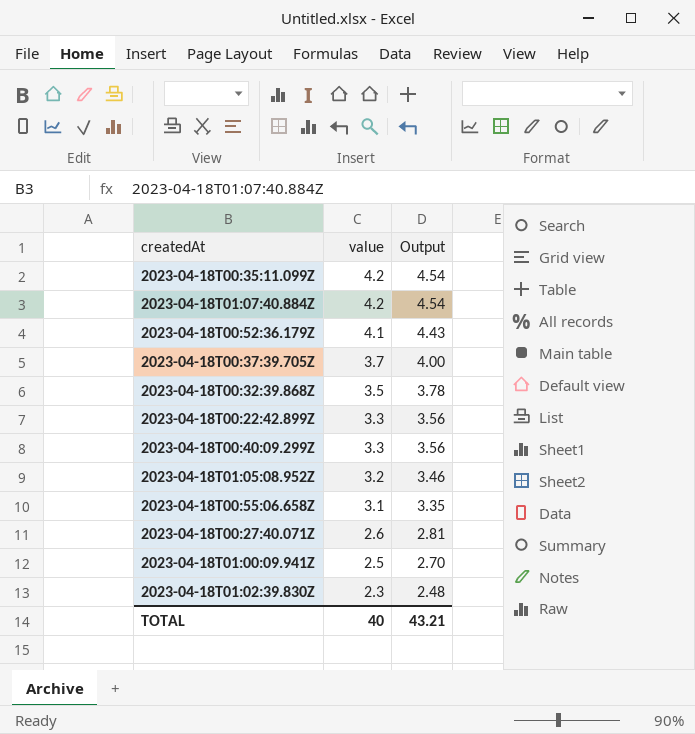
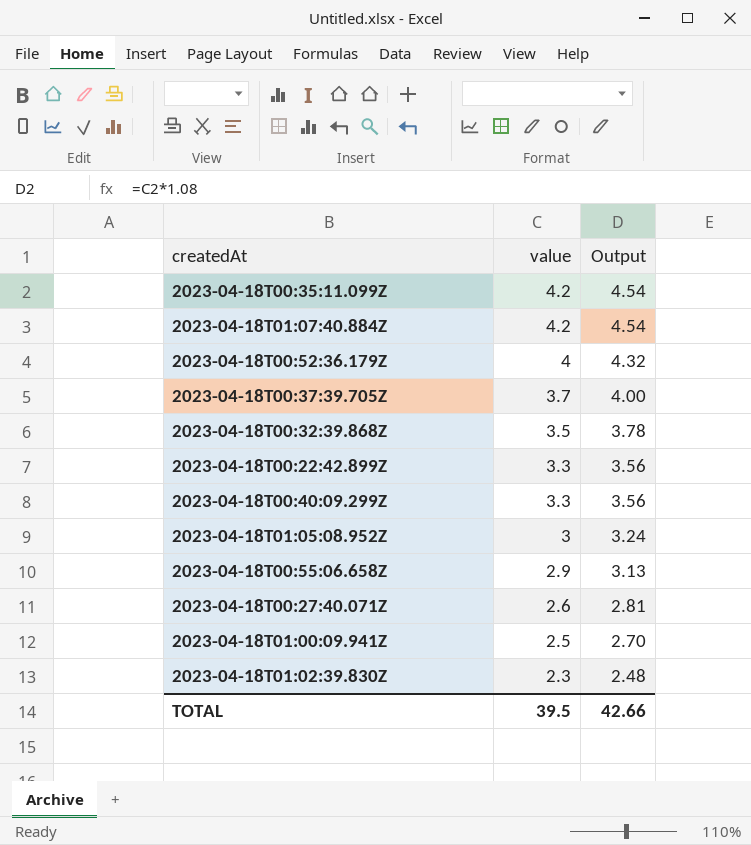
2023-04-18T00:52:36.179Z | value: 4.1 -> 4
2023-04-18T00:52:36.179Z | Output: 4.43 -> 4.32
2023-04-18T01:05:08.952Z | value: 3.2 -> 3
2023-04-18T01:05:08.952Z | Output: 3.46 -> 3.24
2023-04-18T00:55:06.658Z | value: 3.1 -> 2.9
2023-04-18T00:55:06.658Z | Output: 3.35 -> 3.13
TOTAL | value: 40 -> 39.5
TOTAL | Output: 43.21 -> 42.66

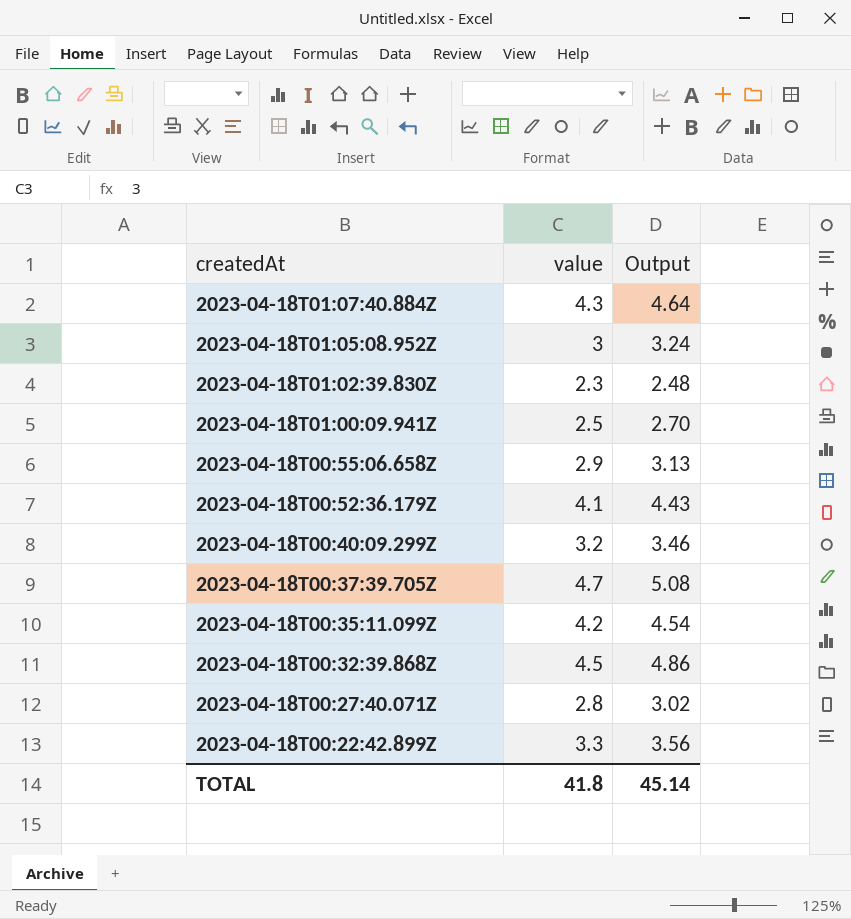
row order: value descending -> createdAt descending
2023-04-18T01:07:40.884Z | value: 4.2 -> 4.3
2023-04-18T01:07:40.884Z | Output: 4.54 -> 4.64
2023-04-18T00:52:36.179Z | value: 4 -> 4.1
2023-04-18T00:52:36.179Z | Output: 4.32 -> 4.43
2023-04-18T00:40:09.299Z | value: 3.3 -> 3.2
2023-04-18T00:40:09.299Z | Output: 3.56 -> 3.46
2023-04-18T00:37:39.705Z | value: 3.7 -> 4.7
2023-04-18T00:37:39.705Z | Output: 4.00 -> 5.08
2023-04-18T00:32:39.868Z | value: 3.5 -> 4.5
2023-04-18T00:32:39.868Z | Output: 3.78 -> 4.86
2023-04-18T00:27:40.071Z | value: 2.6 -> 2.8
2023-04-18T00:27:40.071Z | Output: 2.81 -> 3.02
TOTAL | value: 39.5 -> 41.8
TOTAL | Output: 42.66 -> 45.14

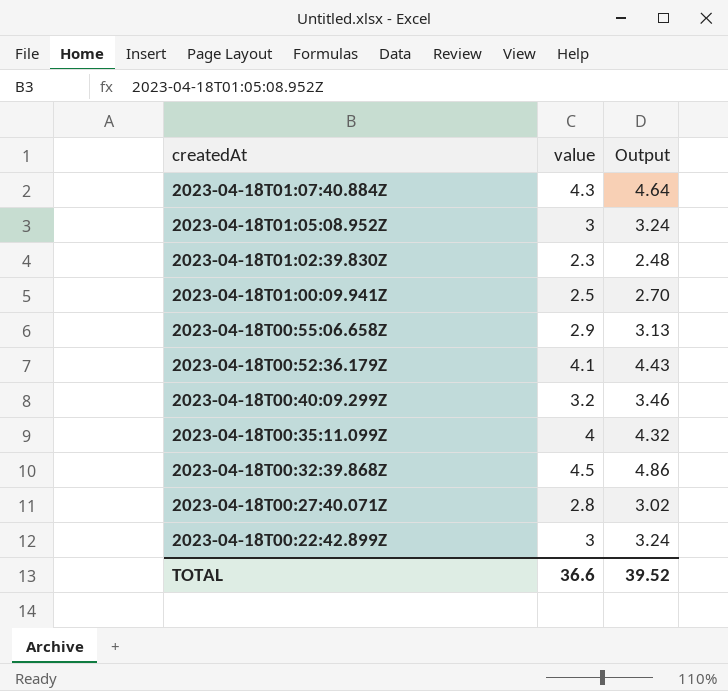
row 2023-04-18T00:37:39.705Z: 4.7 | 5.08 -> none
2023-04-18T00:35:11.099Z | value: 4.2 -> 4
2023-04-18T00:35:11.099Z | Output: 4.54 -> 4.32
2023-04-18T00:22:42.899Z | value: 3.3 -> 3
2023-04-18T00:22:42.899Z | Output: 3.56 -> 3.24
TOTAL | value: 41.8 -> 36.6
TOTAL | Output: 45.14 -> 39.52

